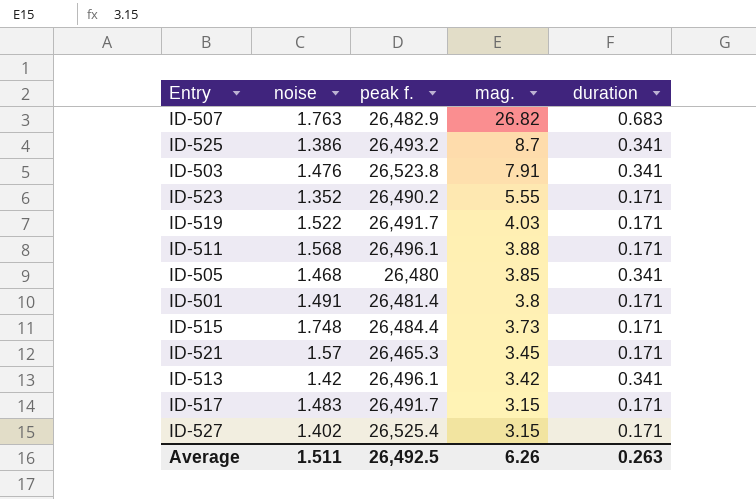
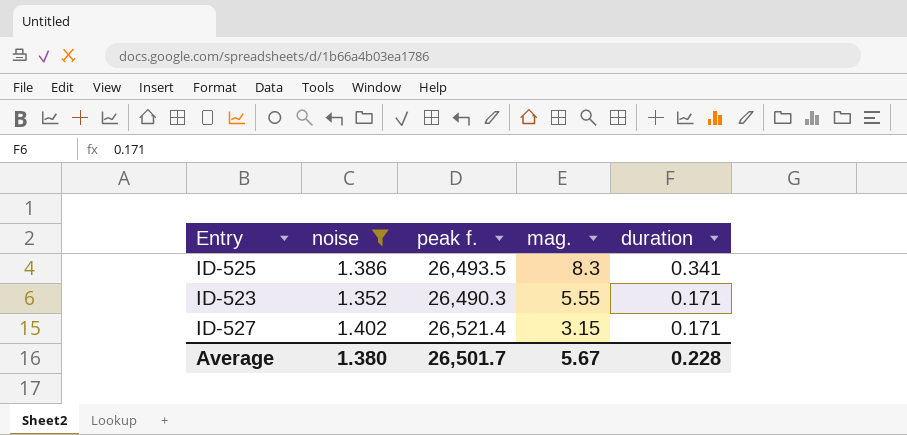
filter: none -> noise <= 1.402
ID-525 | peak f.: 26,493.2 -> 26,493.5
ID-525 | mag.: 8.7 -> 8.3
ID-523 | peak f.: 26,490.2 -> 26,490.3
ID-527 | peak f.: 26,525.4 -> 26,521.4
Average | noise: 1.511 -> 1.380
Average | peak f.: 26,492.5 -> 26,501.7
Average | mag.: 6.26 -> 5.67
Average | duration: 0.263 -> 0.228

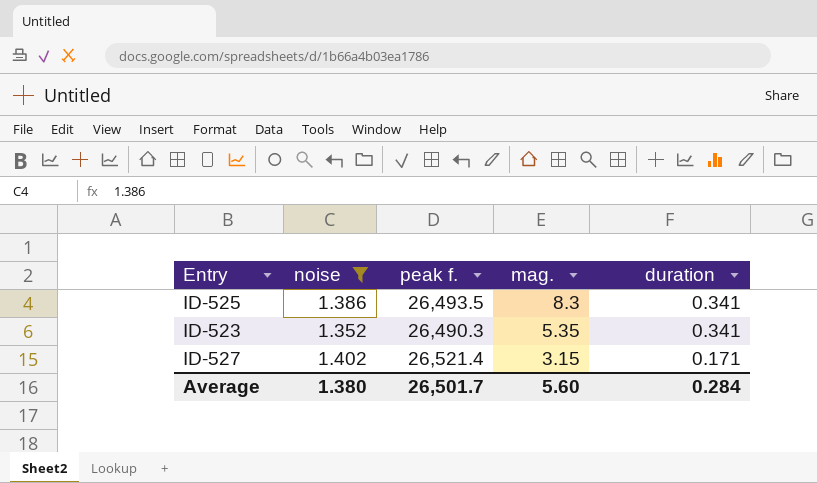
ID-523 | mag.: 5.55 -> 5.35
ID-523 | duration: 0.171 -> 0.341
Average | mag.: 5.67 -> 5.60
Average | duration: 0.228 -> 0.284

